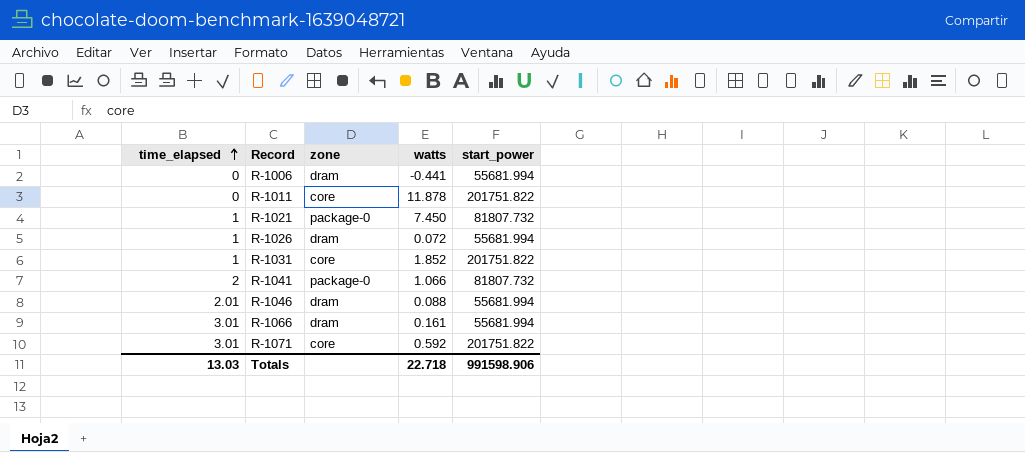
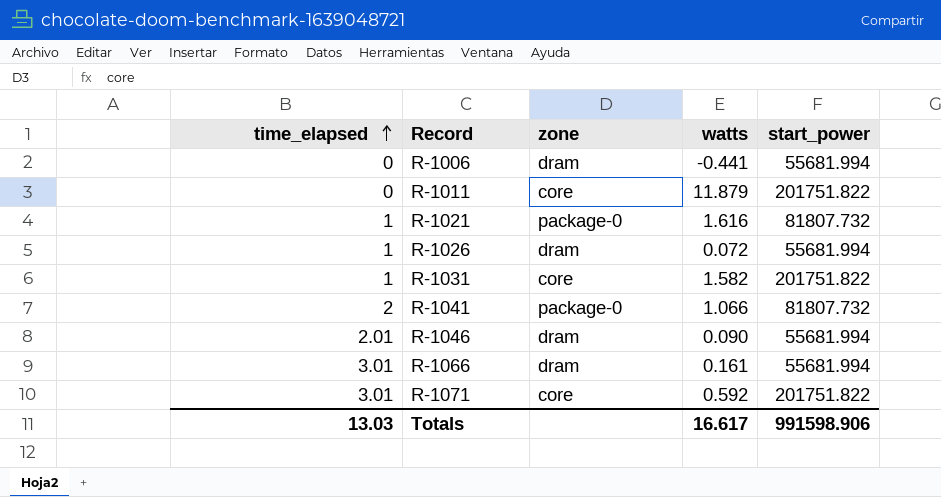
R-1011 | watts: 11.878 -> 11.879
R-1021 | watts: 7.450 -> 1.616
R-1031 | watts: 1.852 -> 1.582
R-1046 | watts: 0.088 -> 0.090
Totals | watts: 22.718 -> 16.617

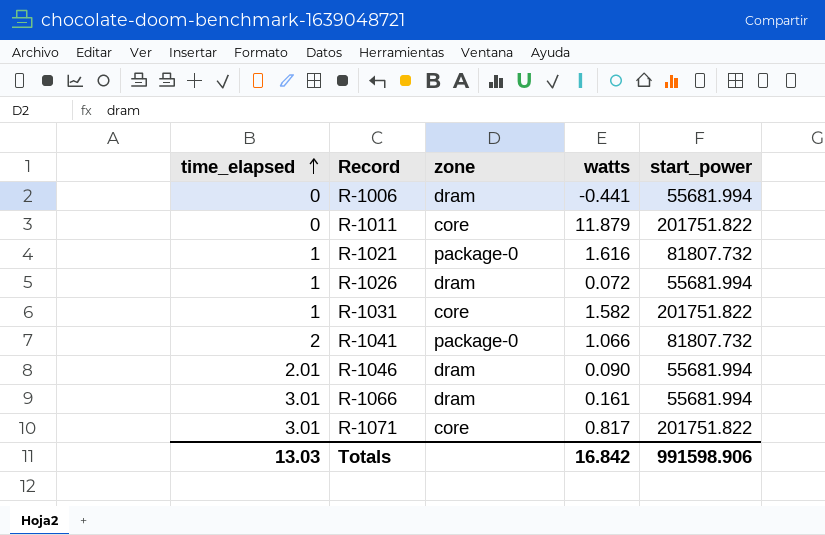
R-1071 | watts: 0.592 -> 0.817
Totals | watts: 16.617 -> 16.842

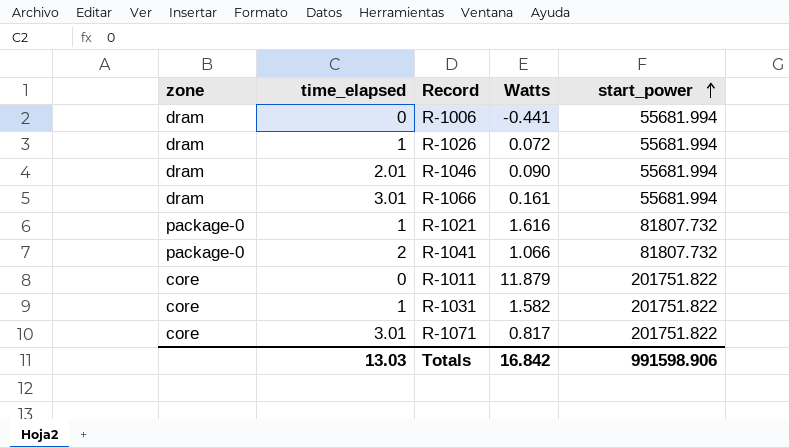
row order: time_elapsed ascending -> start_power ascending
column zone | position: 3 -> 1
column name: watts -> Watts

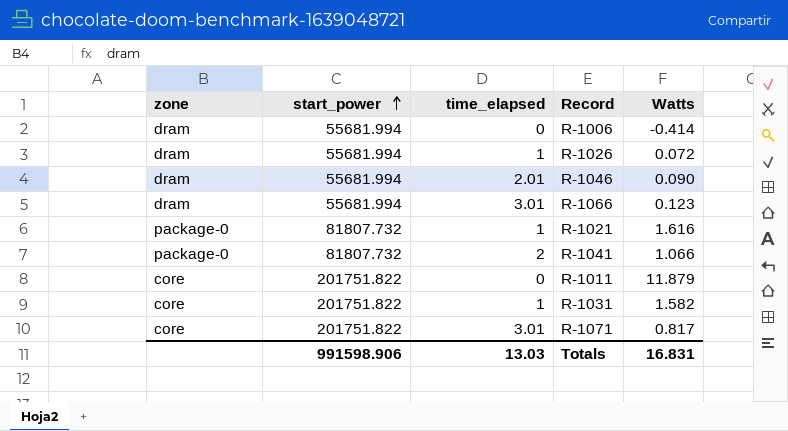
column start_power | position: 5 -> 2
R-1006 | Watts: -0.441 -> -0.414
R-1066 | Watts: 0.161 -> 0.123
Totals | Watts: 16.842 -> 16.831

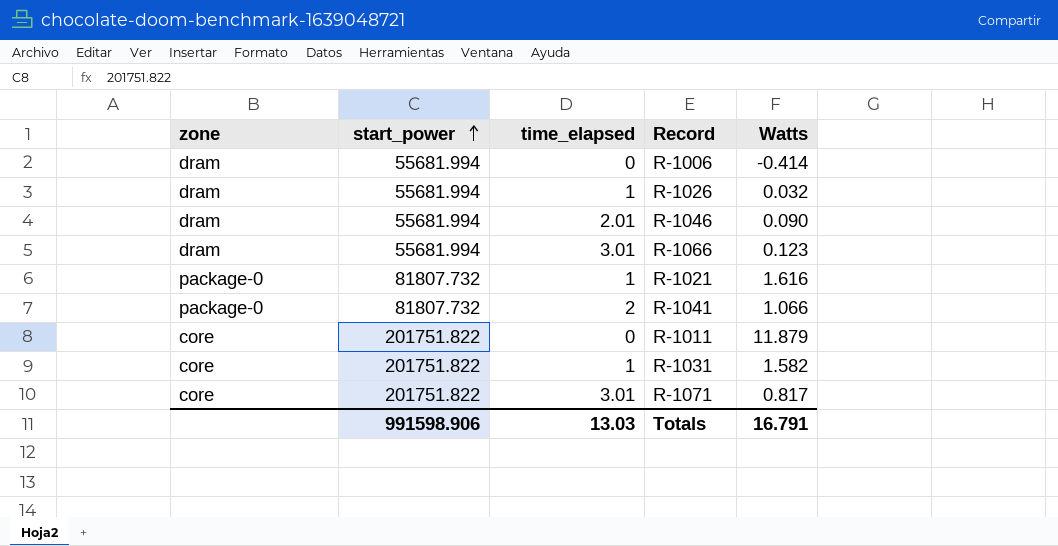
R-1026 | Watts: 0.072 -> 0.032
Totals | Watts: 16.831 -> 16.791

